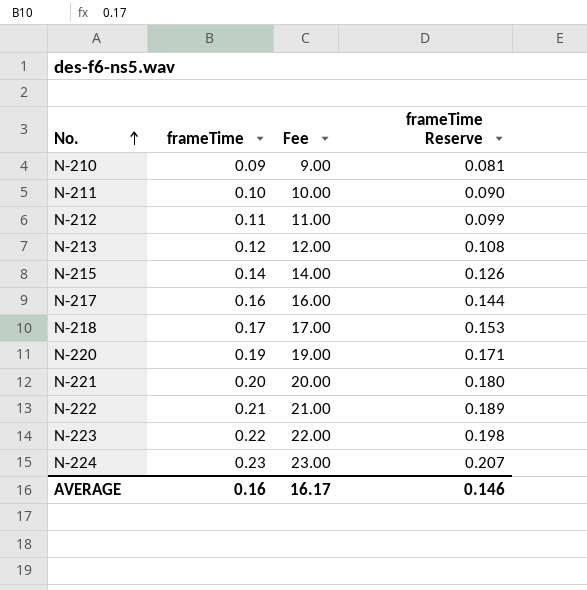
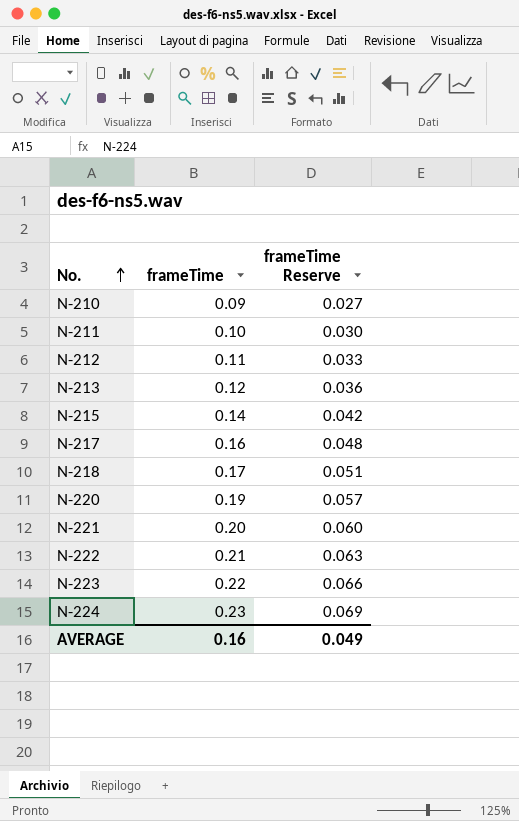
column Fee | formula: [frameTime] * 100 -> none
column frameTime Reserve | formula: [frameTime] * 0.9 -> [frameTime] * 0.3
AVERAGE | frameTime Reserve: 0.146 -> 0.049

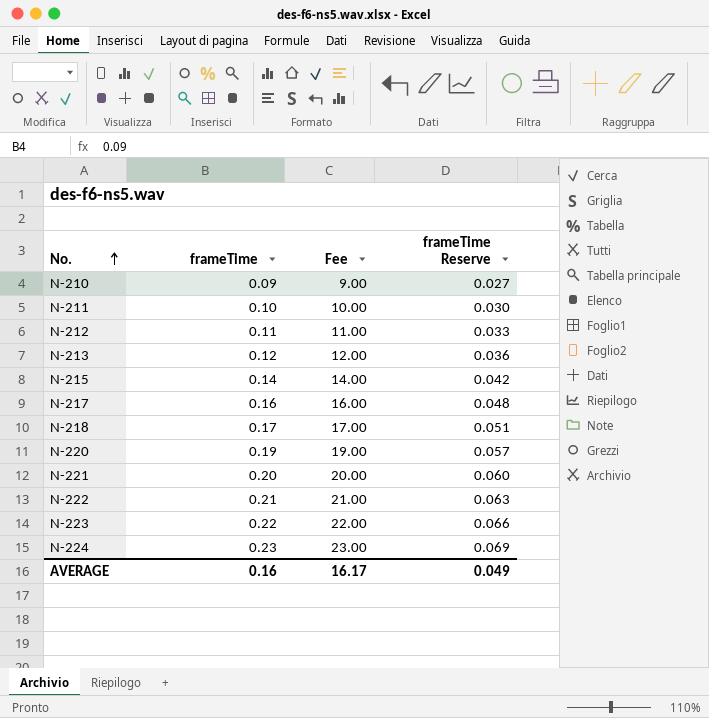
column Fee | formula: none -> [frameTime] * 100

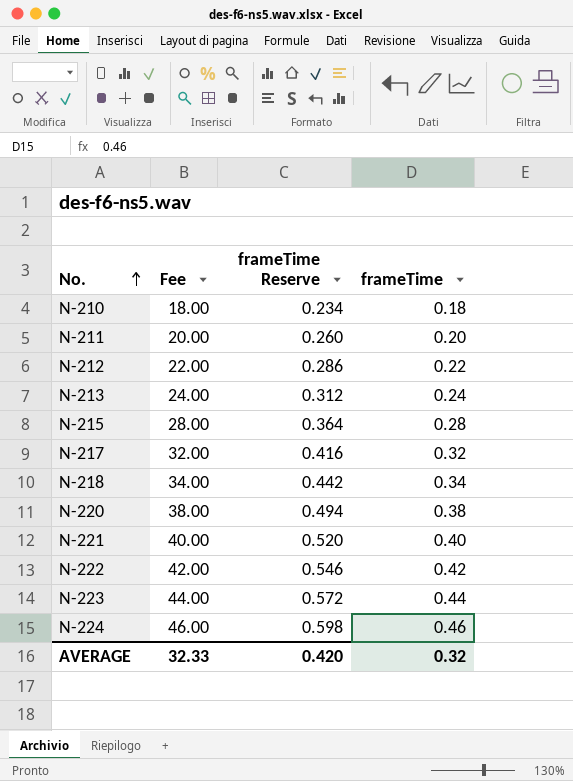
column frameTime Reserve | formula: [frameTime] * 0.3 -> [frameTime] * 1.3
column frameTime | position: 2 -> 4
N-210 | Fee: 9.00 -> 18.00
N-210 | frameTime: 0.09 -> 0.18
N-211 | Fee: 10.00 -> 20.00
N-211 | frameTime: 0.10 -> 0.20
N-212 | Fee: 11.00 -> 22.00
N-212 | frameTime: 0.11 -> 0.22
N-213 | Fee: 12.00 -> 24.00
N-213 | frameTime: 0.12 -> 0.24
N-215 | Fee: 14.00 -> 28.00
N-215 | frameTime: 0.14 -> 0.28
N-217 | Fee: 16.00 -> 32.00
N-217 | frameTime: 0.16 -> 0.32
N-218 | Fee: 17.00 -> 34.00
N-218 | frameTime: 0.17 -> 0.34
N-220 | Fee: 19.00 -> 38.00
N-220 | frameTime: 0.19 -> 0.38
N-221 | Fee: 20.00 -> 40.00
N-221 | frameTime: 0.20 -> 0.40
N-222 | Fee: 21.00 -> 42.00
N-222 | frameTime: 0.21 -> 0.42
N-223 | Fee: 22.00 -> 44.00
N-223 | frameTime: 0.22 -> 0.44
N-224 | Fee: 23.00 -> 46.00
N-224 | frameTime: 0.23 -> 0.46
AVERAGE | Fee: 16.17 -> 32.33
AVERAGE | frameTime Reserve: 0.049 -> 0.420
AVERAGE | frameTime: 0.16 -> 0.32

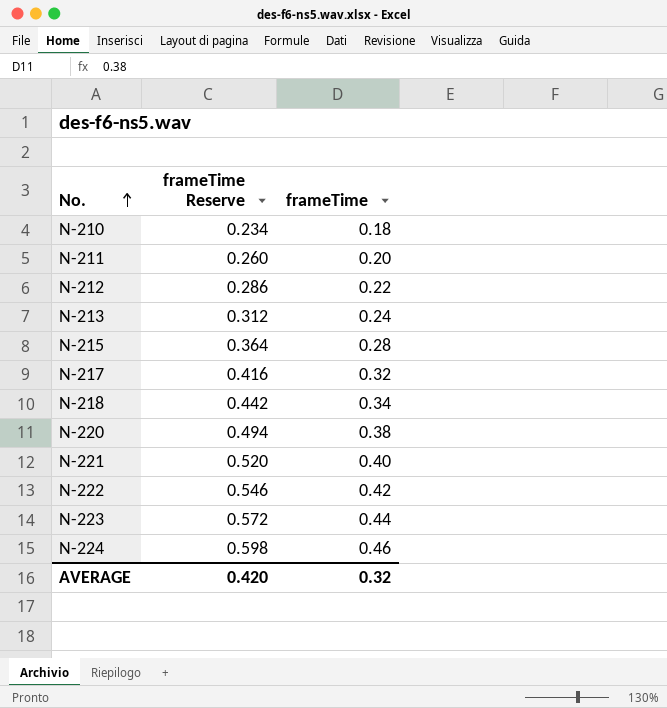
column Fee | formula: [frameTime] * 100 -> none

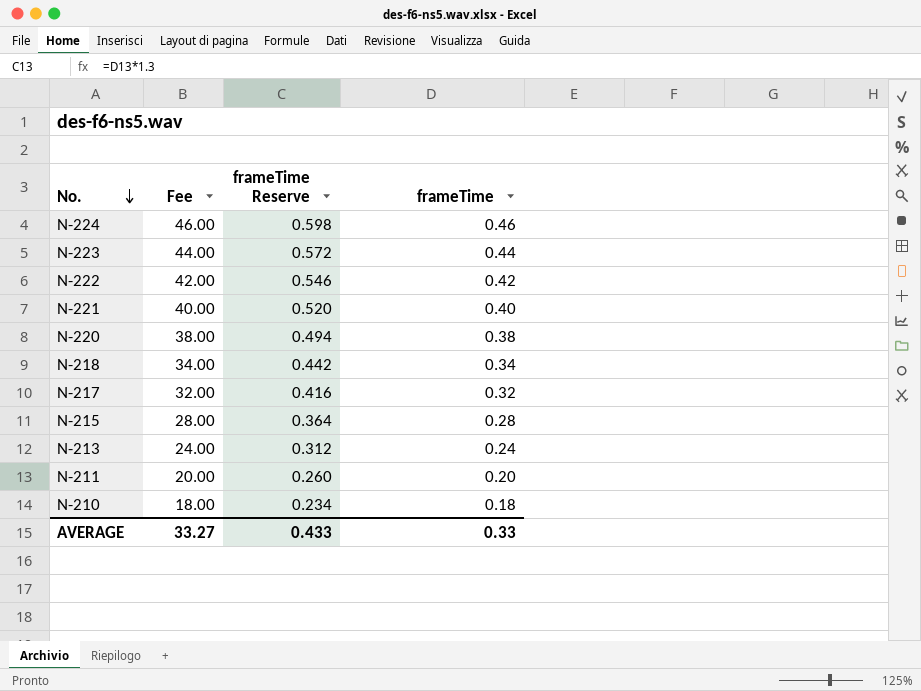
row order: No. ascending -> No. descending
column Fee | formula: none -> [frameTime] * 100
row N-212: 0.286 | 0.22 -> none
AVERAGE | frameTime Reserve: 0.420 -> 0.433
AVERAGE | frameTime: 0.32 -> 0.33

